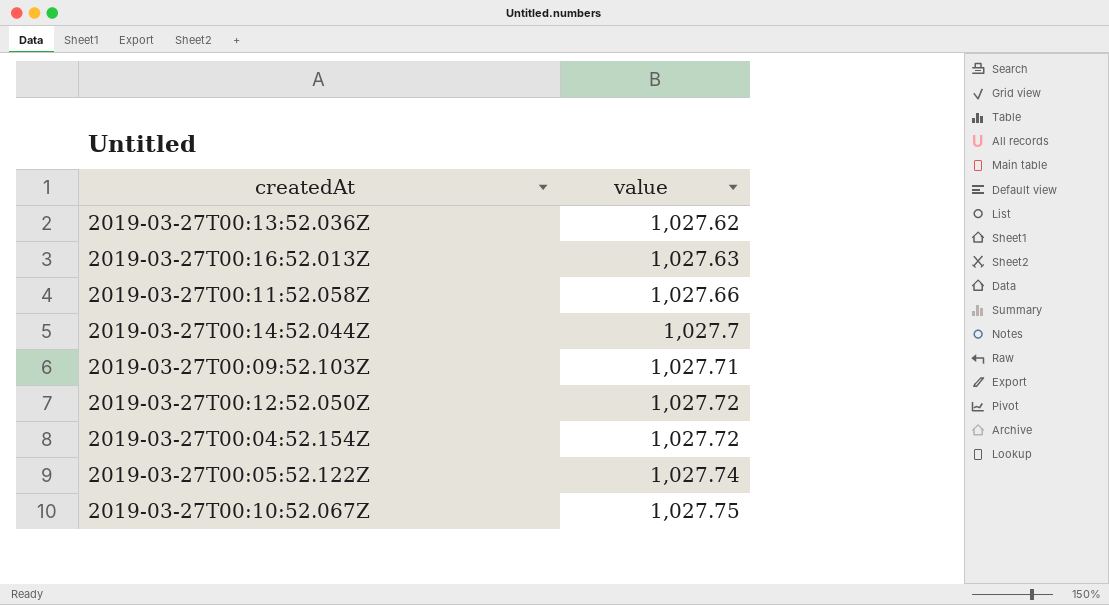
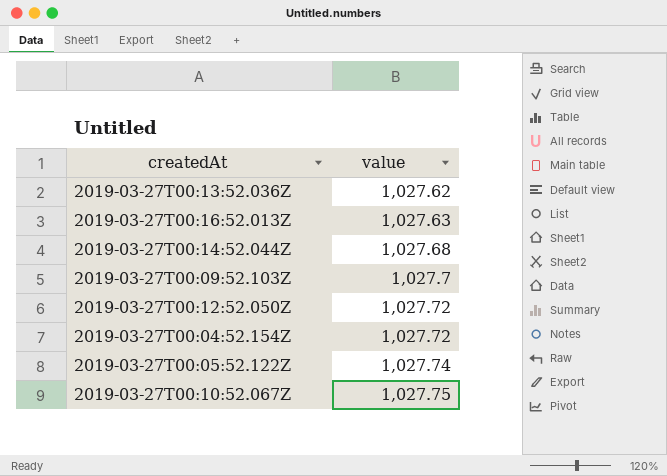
row 2019-03-27T00:11:52.058Z: 1,027.66 -> none
2019-03-27T00:14:52.044Z | value: 1,027.7 -> 1,027.68
2019-03-27T00:09:52.103Z | value: 1,027.71 -> 1,027.7

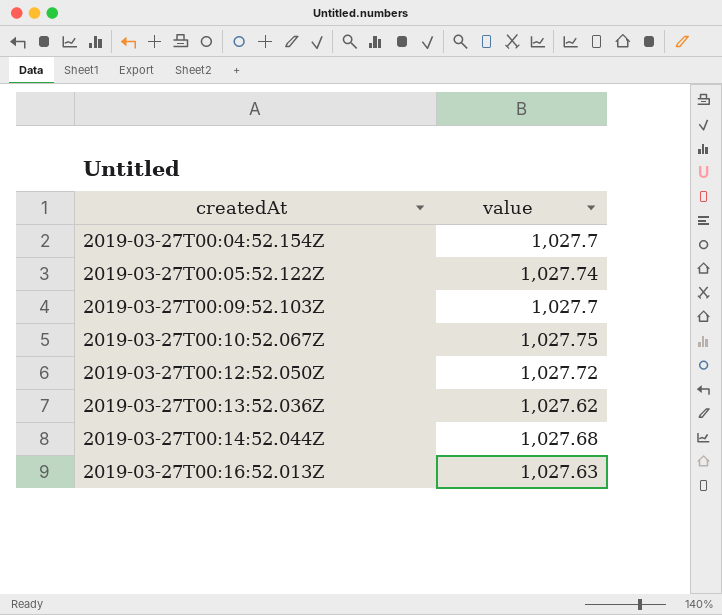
row order: value ascending -> createdAt ascending
2019-03-27T00:04:52.154Z | value: 1,027.72 -> 1,027.7

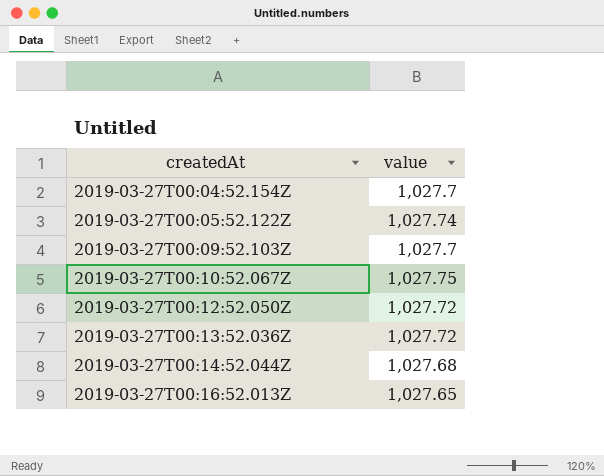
2019-03-27T00:13:52.036Z | value: 1,027.62 -> 1,027.72
2019-03-27T00:16:52.013Z | value: 1,027.63 -> 1,027.65

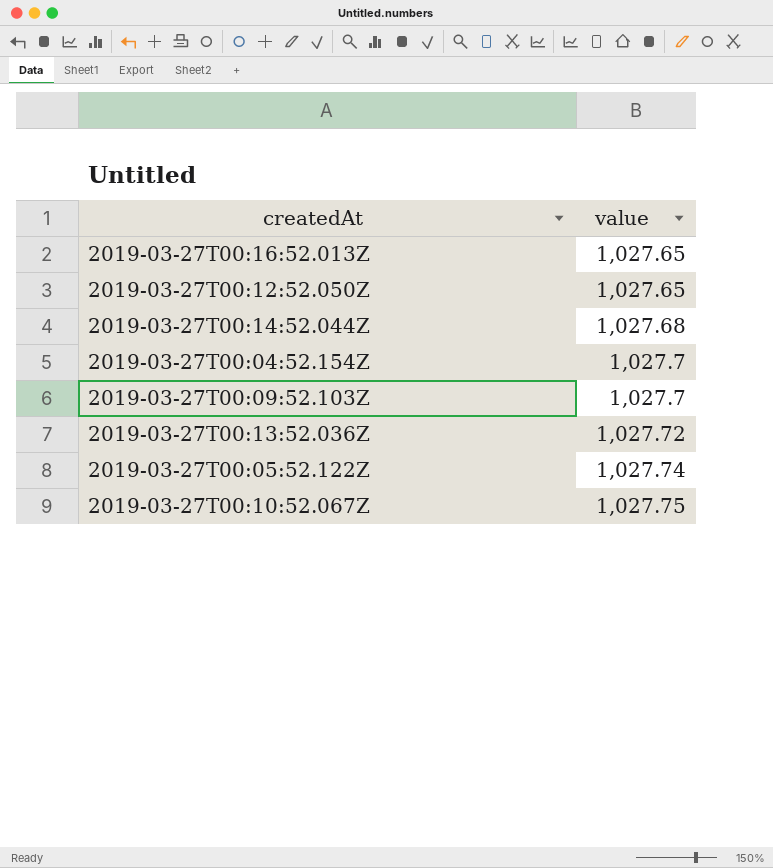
row order: createdAt ascending -> value ascending
2019-03-27T00:12:52.050Z | value: 1,027.72 -> 1,027.65

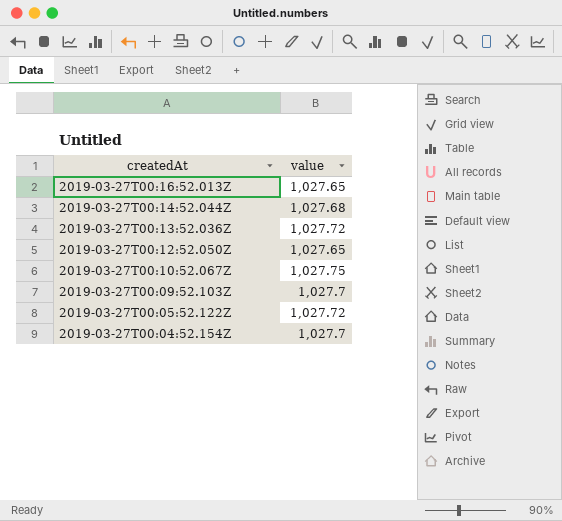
row order: value ascending -> createdAt descending
2019-03-27T00:05:52.122Z | value: 1,027.74 -> 1,027.72

